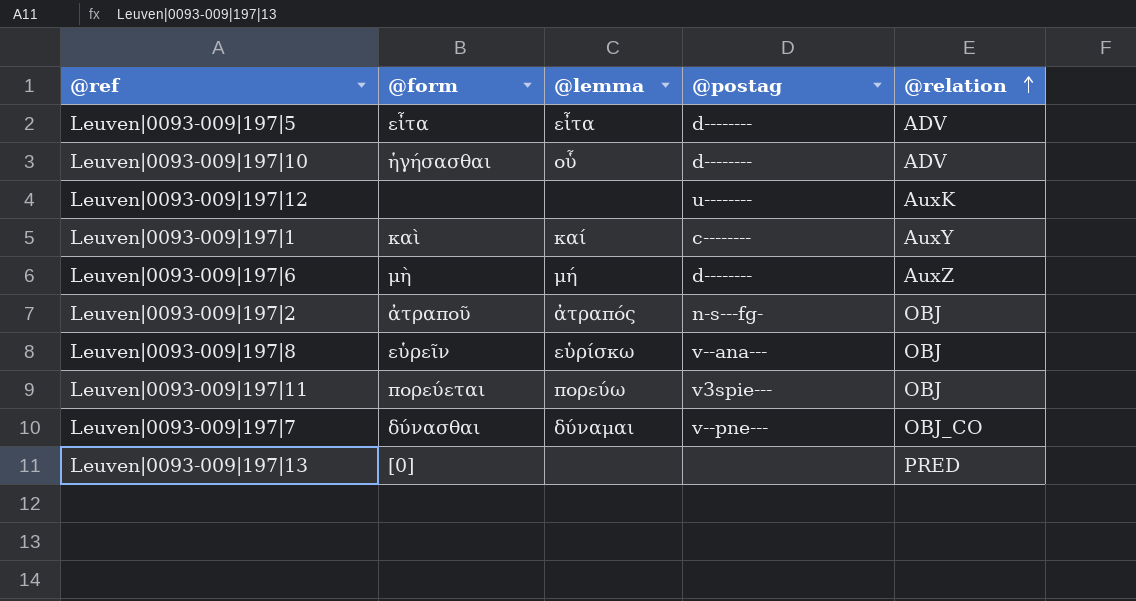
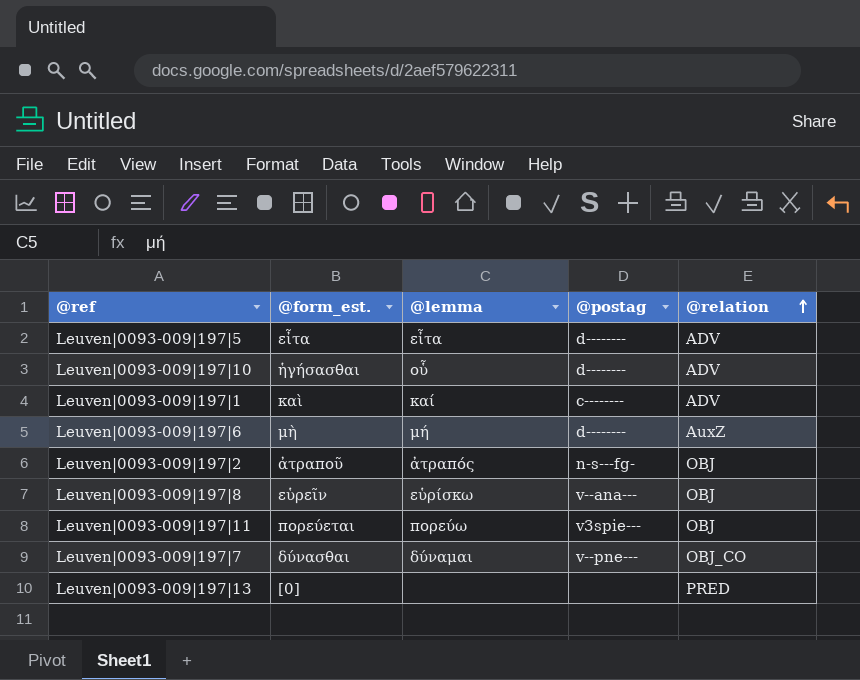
column name: @form -> @form_est.
row Leuven|0093-009|197|12: none | none | u-------- | AuxK -> none
Leuven|0093-009|197|1 | @relation: AuxY -> ADV

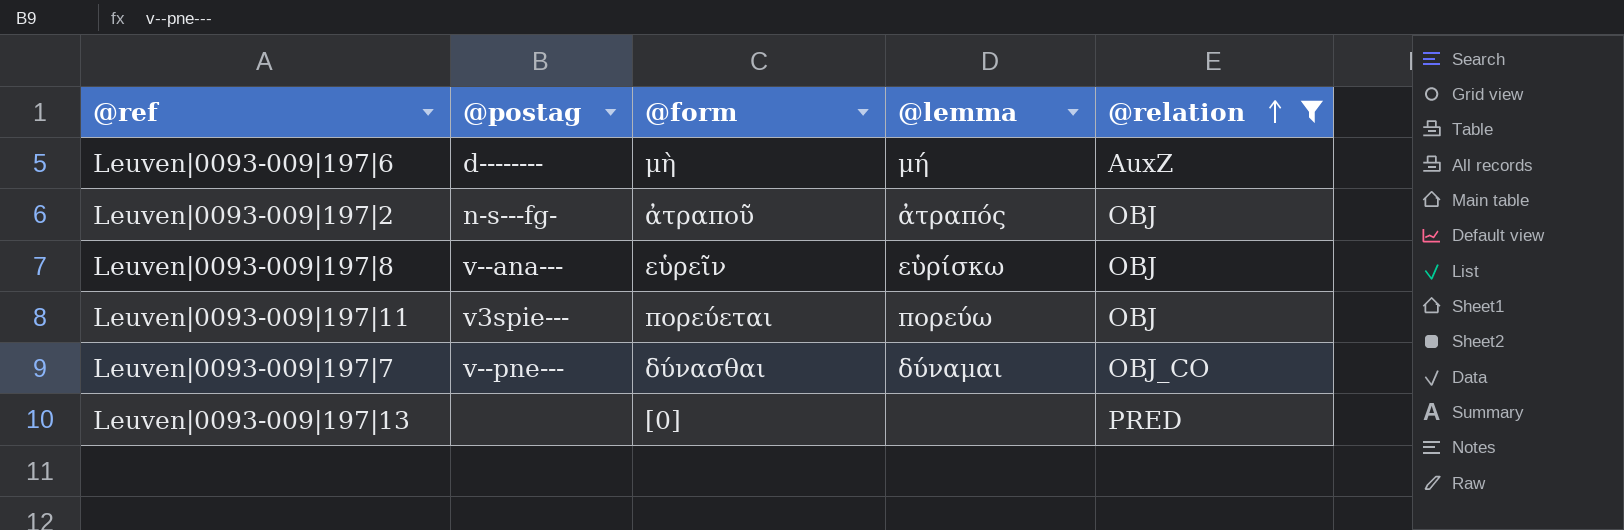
filter: none -> @relation != ADV
column @postag | position: 4 -> 2
column name: @form_est. -> @form

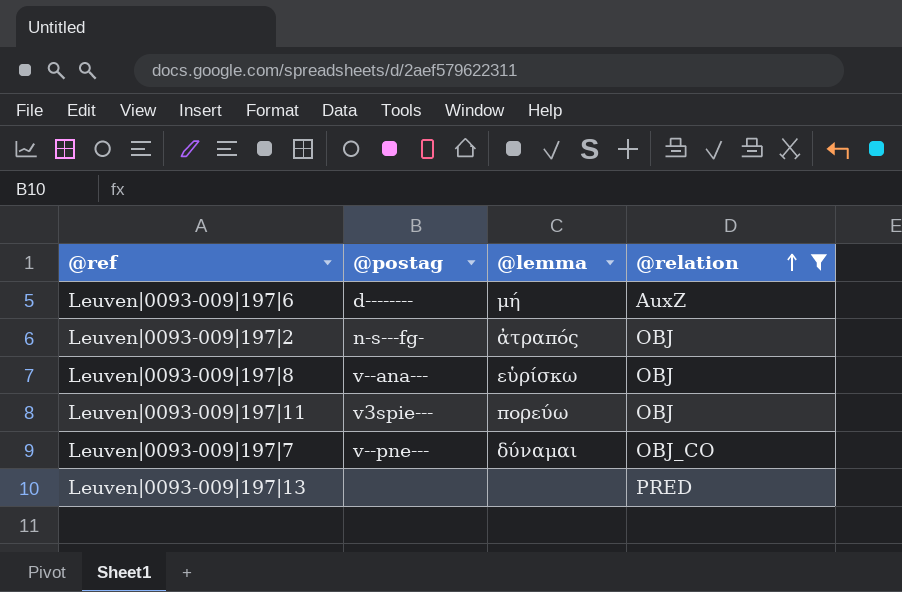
column @form | position: 3 -> none

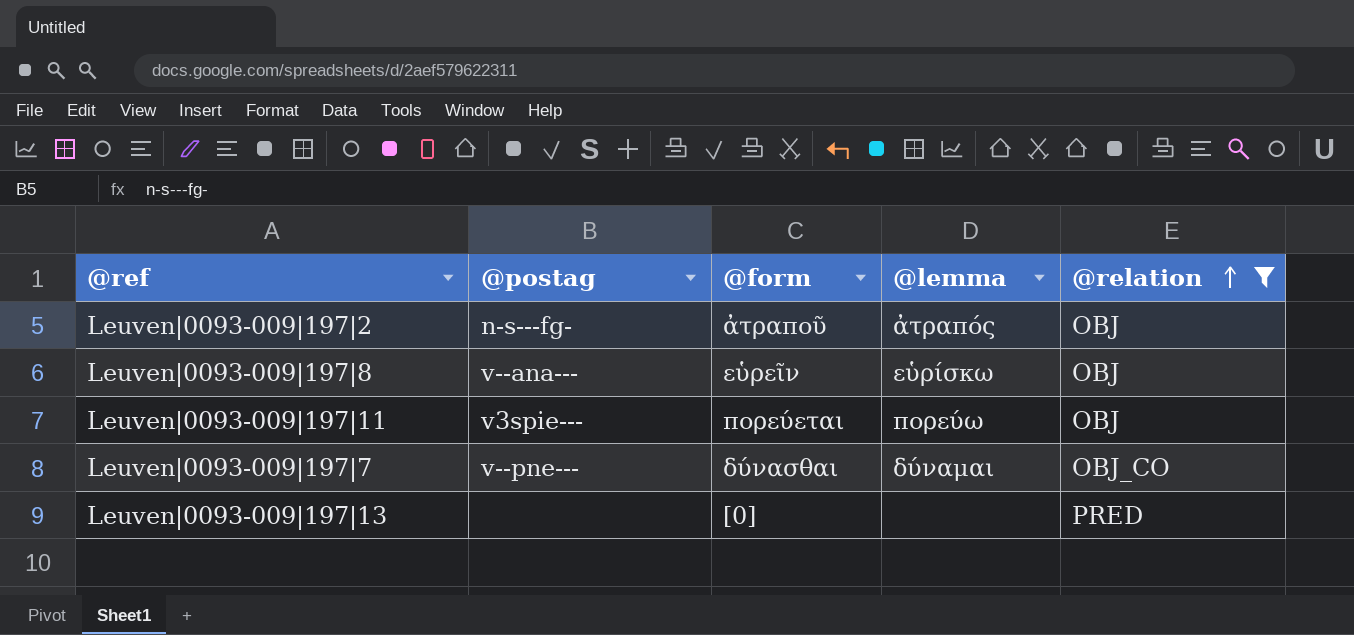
column @form | position: none -> 3
row Leuven|0093-009|197|6: d-------- | μή | AuxZ -> none

